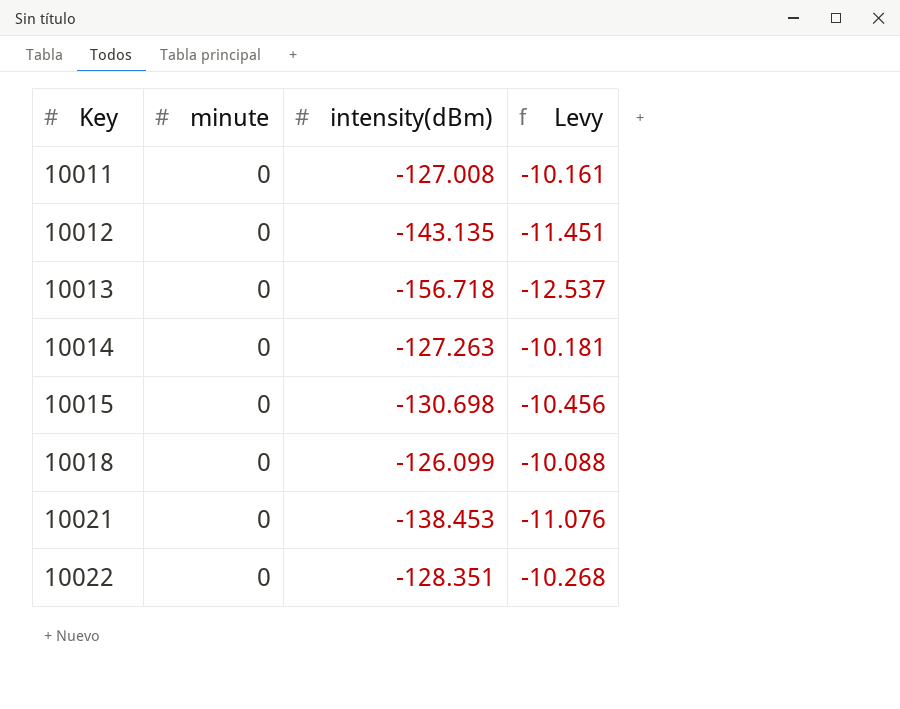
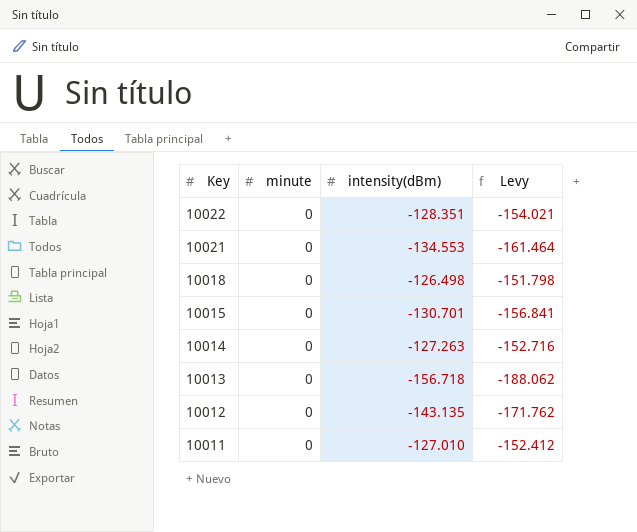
row order: Key ascending -> Key descending
column Levy | formula: [intensity(dBm)] * 0.08 -> [intensity(dBm)] * 1.2
10021 | intensity(dBm): -138.453 -> -134.553
10018 | intensity(dBm): -126.099 -> -126.498
10015 | intensity(dBm): -130.698 -> -130.701
10011 | intensity(dBm): -127.008 -> -127.010

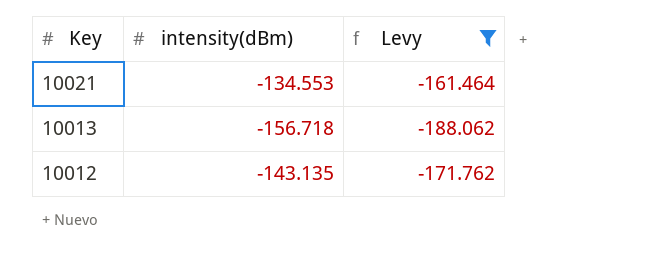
filter: none -> Levy <= -161.464
column minute | position: 2 -> none

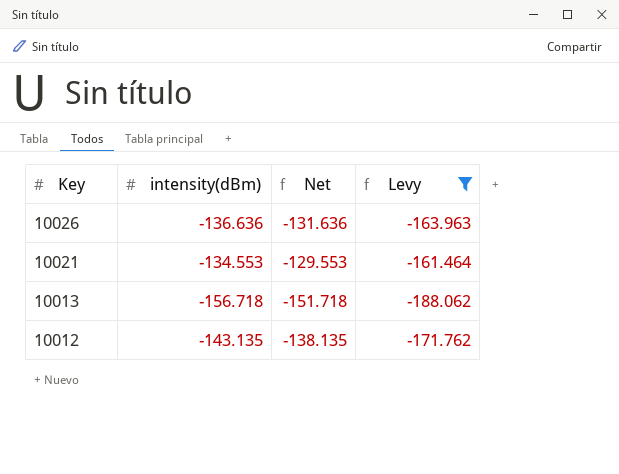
column Net | formula: none -> [intensity(dBm)] + 5
row 10026: none -> -136.636 | -131.636 | -163.963

